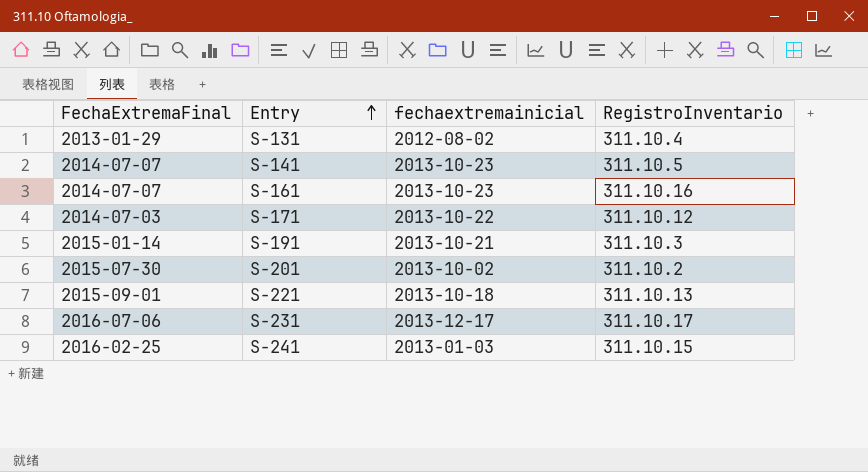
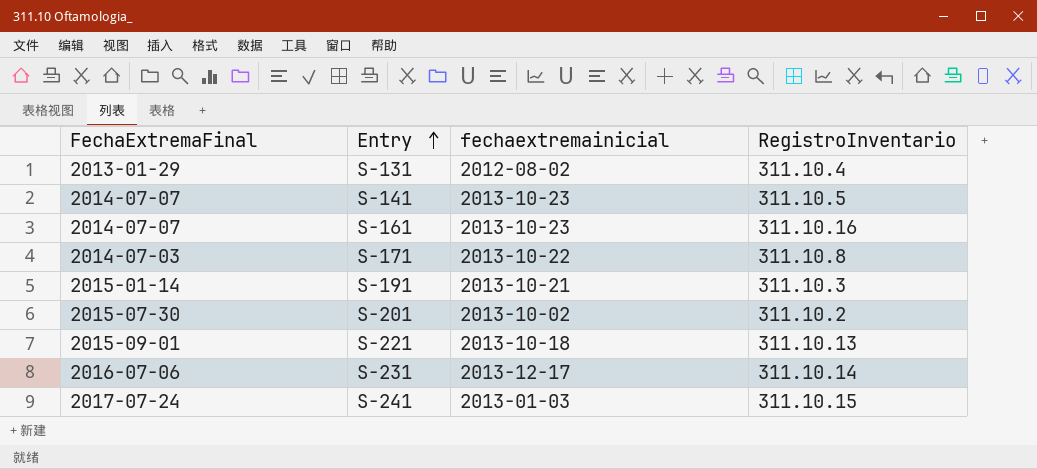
S-171 | RegistroInventario: 311.10.12 -> 311.10.8
S-231 | RegistroInventario: 311.10.17 -> 311.10.14
S-241 | FechaExtremaFinal: 2016-02-25 -> 2017-07-24

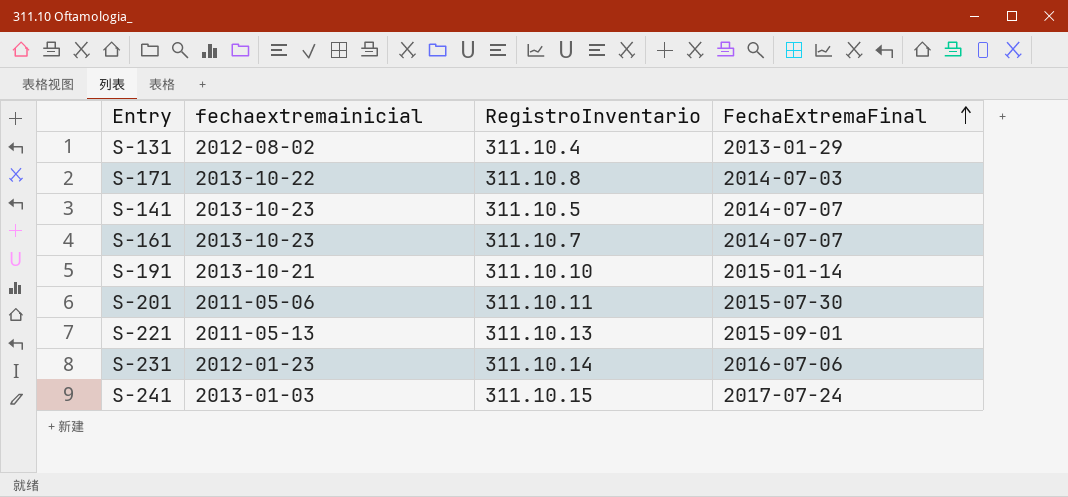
row order: Entry ascending -> FechaExtremaFinal ascending
column FechaExtremaFinal | position: 1 -> 4
S-161 | RegistroInventario: 311.10.16 -> 311.10.7
S-191 | RegistroInventario: 311.10.3 -> 311.10.10
S-201 | fechaextremainicial: 2013-10-02 -> 2011-05-06
S-201 | RegistroInventario: 311.10.2 -> 311.10.11
S-221 | fechaextremainicial: 2013-10-18 -> 2011-05-13
S-231 | fechaextremainicial: 2013-12-17 -> 2012-01-23

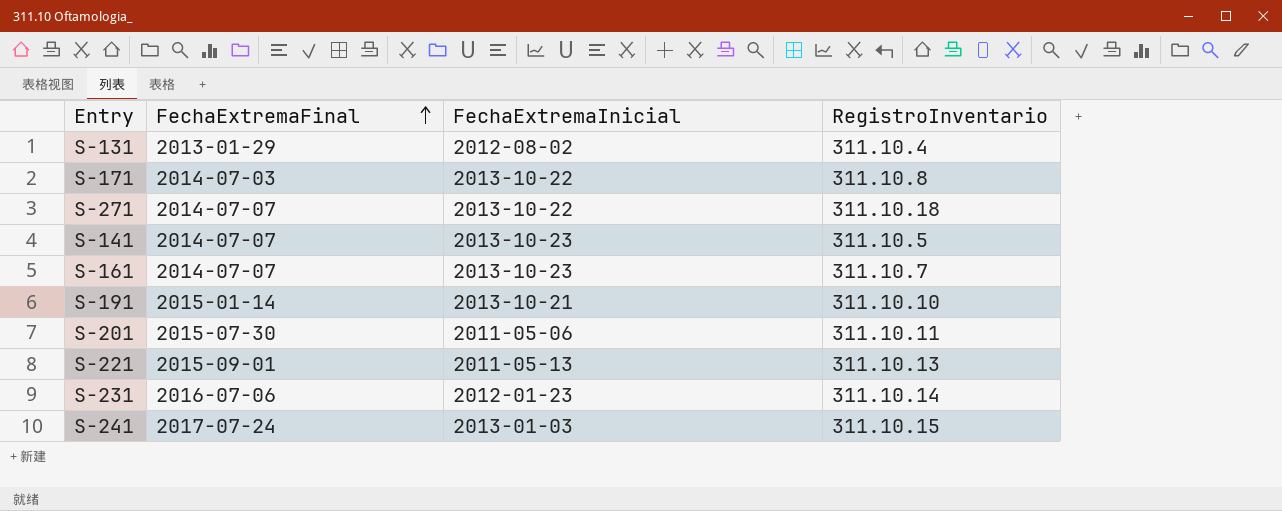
column FechaExtremaFinal | position: 4 -> 2
column name: fechaextremainicial -> FechaExtremaInicial
row S-271: none -> 2014-07-07 | 2013-10-22 | 311.10.18

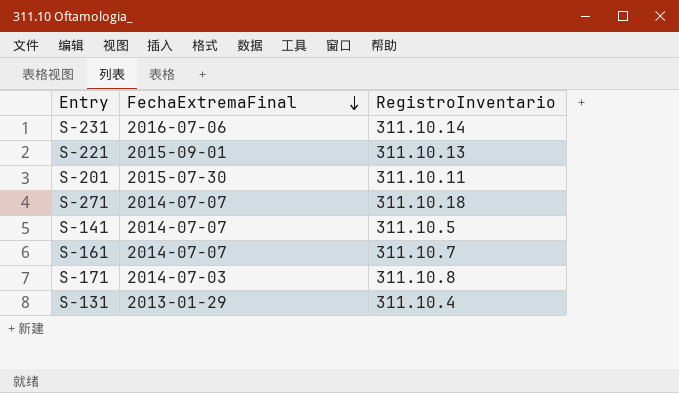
row order: FechaExtremaFinal ascending -> FechaExtremaFinal descending
column FechaExtremaInicial | position: 3 -> none
row S-191: 2015-01-14 | 2013-10-21 | 311.10.10 -> none
row S-241: 2017-07-24 | 2013-01-03 | 311.10.15 -> none

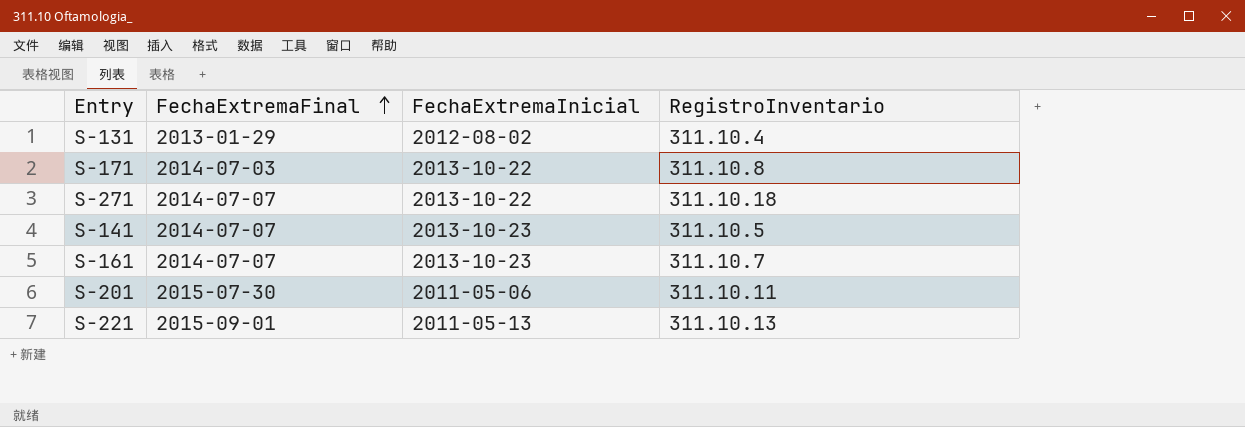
row order: FechaExtremaFinal descending -> FechaExtremaFinal ascending
column FechaExtremaInicial | position: none -> 3
row S-231: 2016-07-06 | 311.10.14 -> none

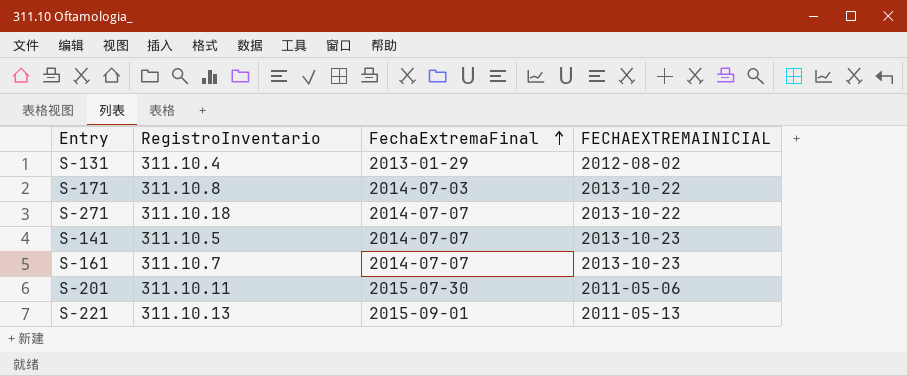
column RegistroInventario | position: 4 -> 2
column name: FechaExtremaInicial -> FECHAEXTREMAINICIAL

